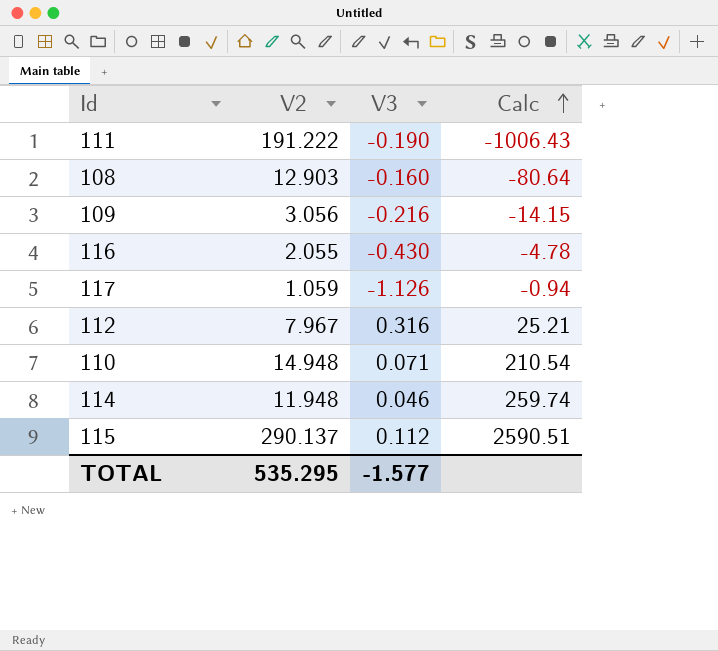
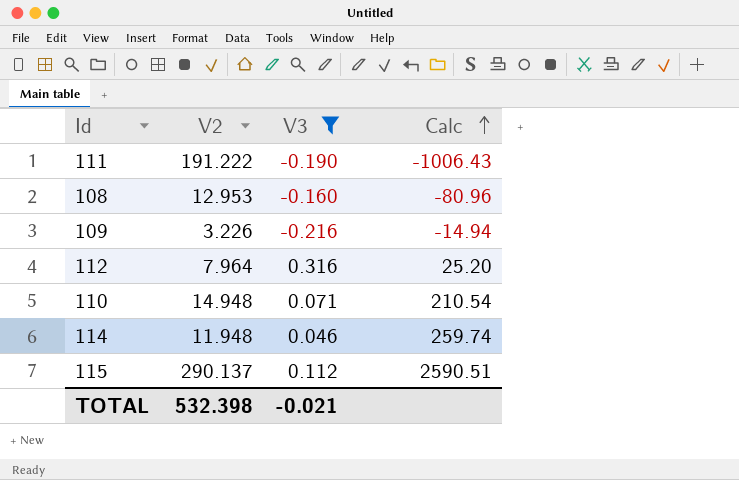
filter: none -> V3 >= -0.216
108 | V2: 12.903 -> 12.953
108 | Calc: -80.64 -> -80.96
109 | V2: 3.056 -> 3.226
109 | Calc: -14.15 -> -14.94
112 | V2: 7.967 -> 7.964
112 | Calc: 25.21 -> 25.20
TOTAL | V2: 535.295 -> 532.398
TOTAL | V3: -1.577 -> -0.021

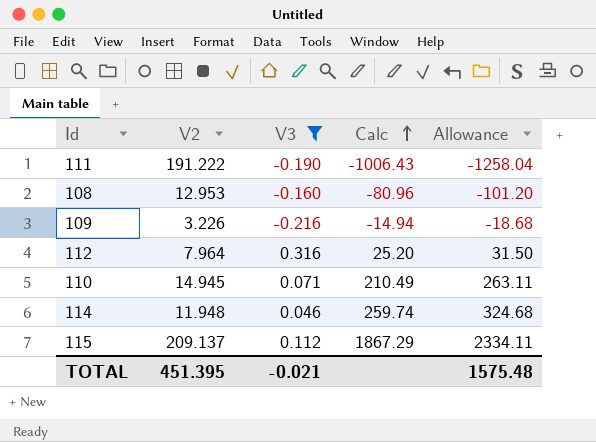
column Allowance | formula: none -> [Calc] * 1.25
110 | V2: 14.948 -> 14.945
110 | Calc: 210.54 -> 210.49
115 | V2: 290.137 -> 209.137
115 | Calc: 2590.51 -> 1867.29
TOTAL | V2: 532.398 -> 451.395

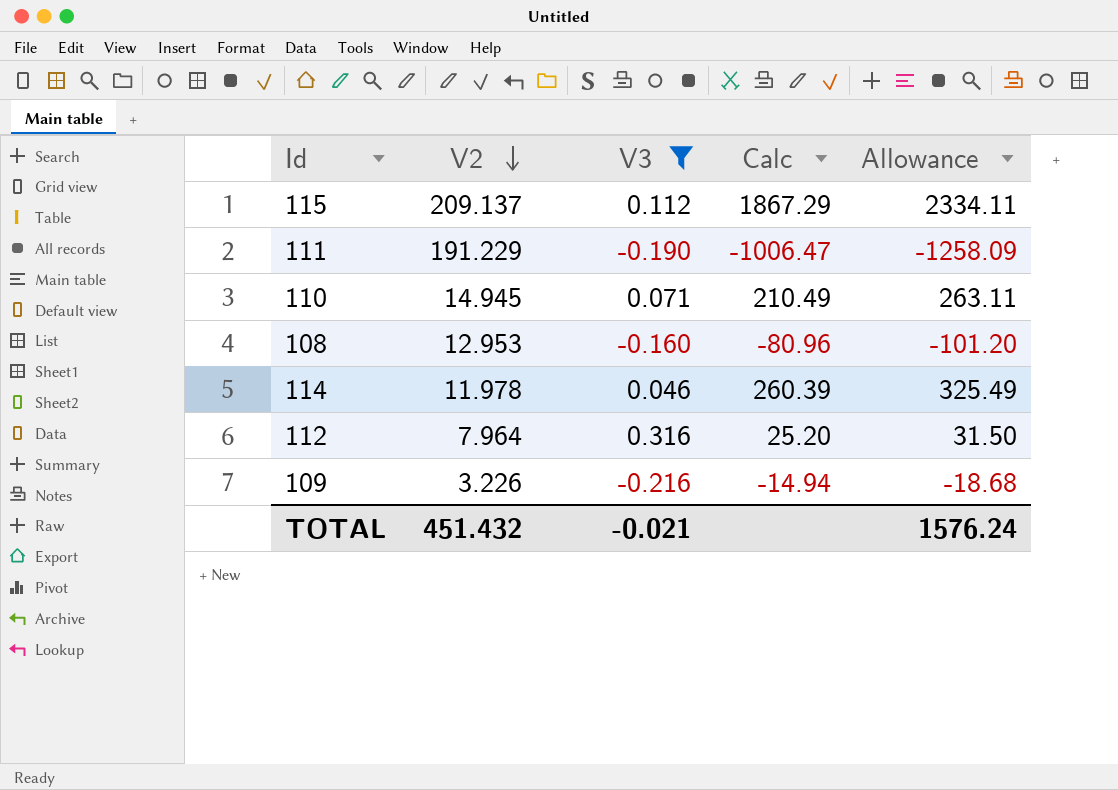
row order: Calc ascending -> V2 descending
111 | V2: 191.222 -> 191.229
111 | Calc: -1006.43 -> -1006.47
111 | Allowance: -1258.04 -> -1258.09
114 | V2: 11.948 -> 11.978
114 | Calc: 259.74 -> 260.39
114 | Allowance: 324.68 -> 325.49
TOTAL | V2: 451.395 -> 451.432
TOTAL | Allowance: 1575.48 -> 1576.24

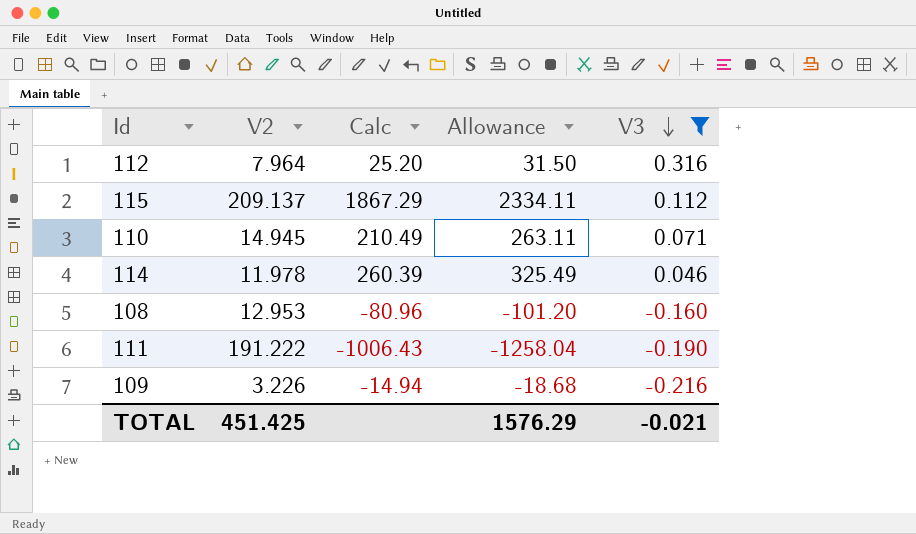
row order: V2 descending -> V3 descending
column V3 | position: 3 -> 5
111 | V2: 191.229 -> 191.222
111 | Calc: -1006.47 -> -1006.43
111 | Allowance: -1258.09 -> -1258.04
TOTAL | V2: 451.432 -> 451.425
TOTAL | Allowance: 1576.24 -> 1576.29

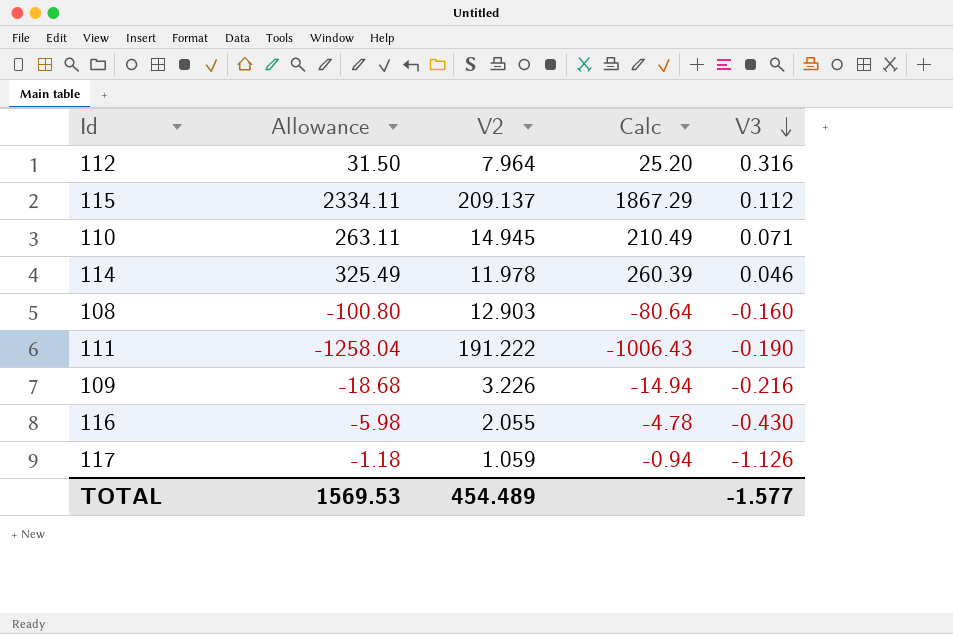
filter: V3 >= -0.216 -> none
column Allowance | position: 4 -> 2
108 | Allowance: -101.20 -> -100.80
108 | V2: 12.953 -> 12.903
108 | Calc: -80.96 -> -80.64
TOTAL | Allowance: 1576.29 -> 1569.53
TOTAL | V2: 451.425 -> 454.489
TOTAL | V3: -0.021 -> -1.577

